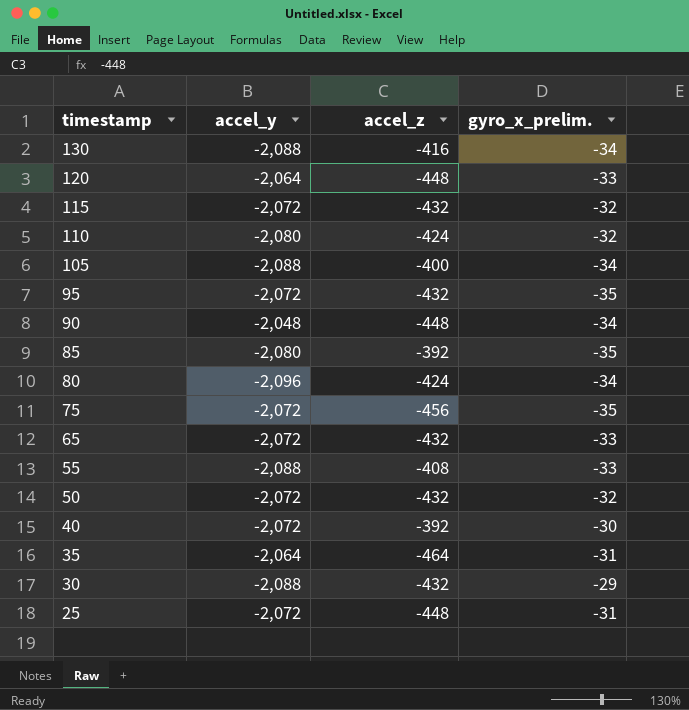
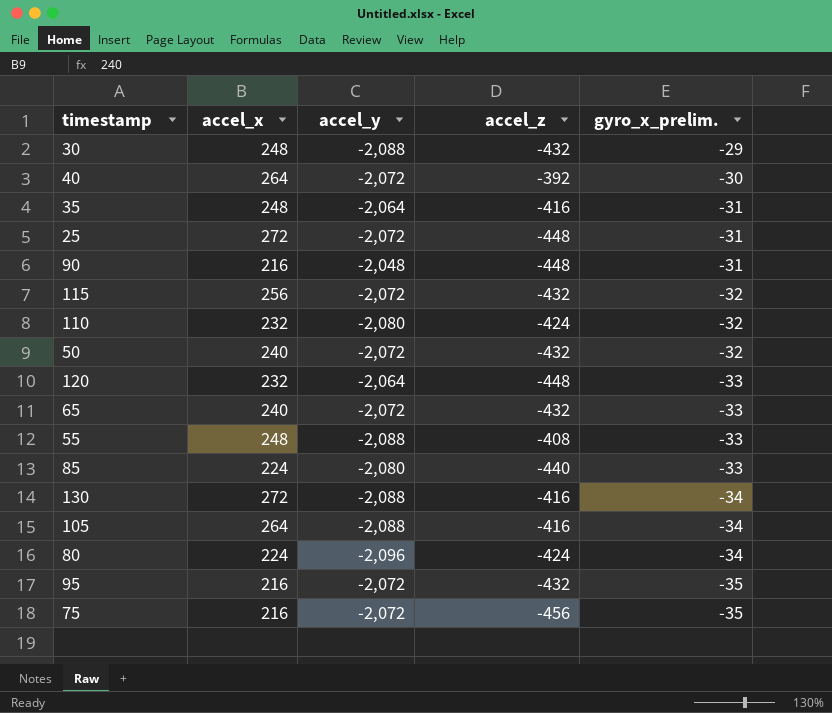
row order: timestamp descending -> gyro_x_prelim. descending
column accel_x | position: none -> 2
35 | accel_z: -464 -> -416
90 | gyro_x_prelim.: -34 -> -31
85 | accel_z: -392 -> -440
85 | gyro_x_prelim.: -35 -> -33
105 | accel_z: -400 -> -416

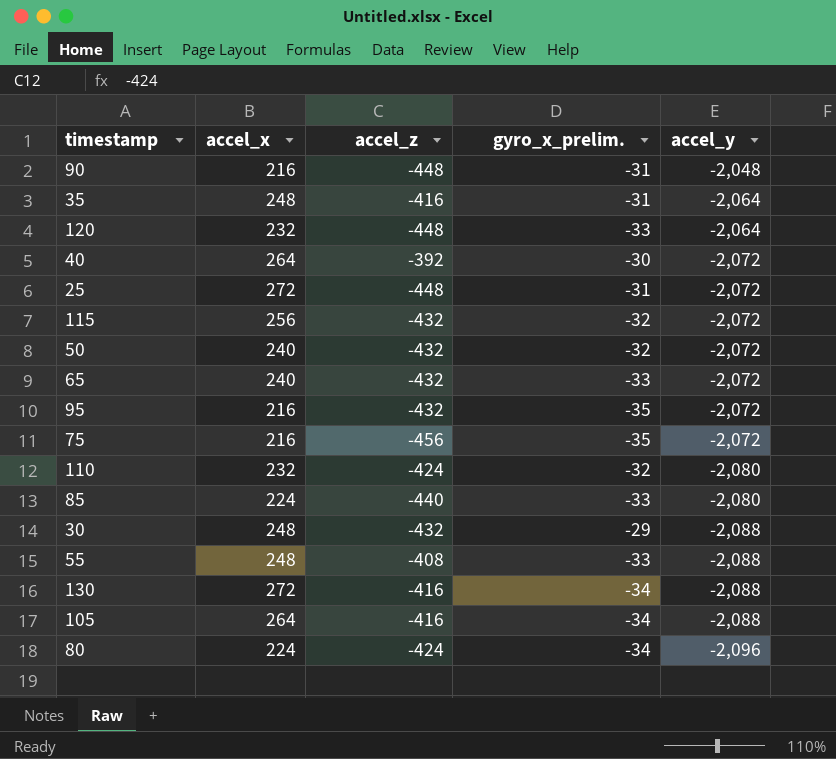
row order: gyro_x_prelim. descending -> accel_y descending
column accel_y | position: 3 -> 5

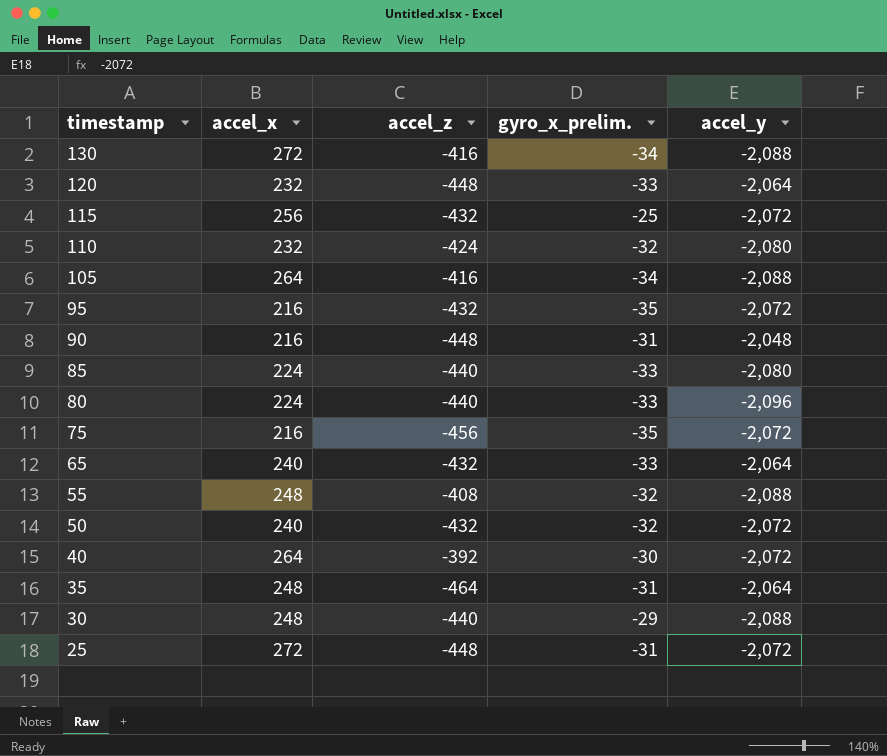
row order: accel_y descending -> timestamp descending
115 | gyro_x_prelim.: -32 -> -25
80 | accel_z: -424 -> -440
80 | gyro_x_prelim.: -34 -> -33
65 | accel_y: -2,072 -> -2,064
55 | gyro_x_prelim.: -33 -> -32
35 | accel_z: -416 -> -464
30 | accel_z: -432 -> -440

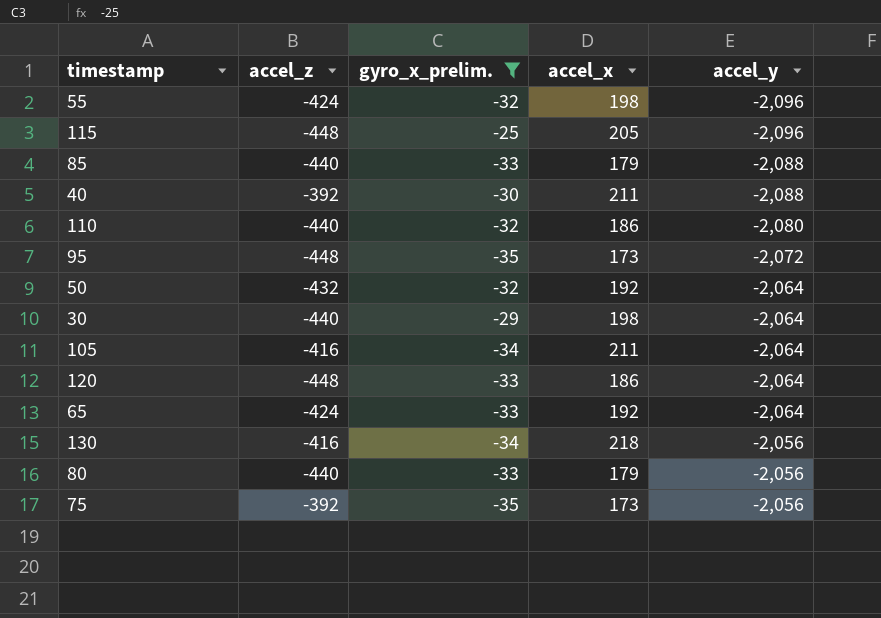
filter: none -> gyro_x_prelim. != -31
row order: timestamp descending -> accel_y ascending
column accel_x | position: 2 -> 4
55 | accel_z: -408 -> -424
55 | accel_x: 248 -> 198
55 | accel_y: -2,088 -> -2,096
115 | accel_z: -432 -> -448
115 | accel_x: 256 -> 205
115 | accel_y: -2,072 -> -2,096
85 | accel_x: 224 -> 179
85 | accel_y: -2,080 -> -2,088
40 | accel_x: 264 -> 211
40 | accel_y: -2,072 -> -2,088
110 | accel_z: -424 -> -440
110 | accel_x: 232 -> 186
95 | accel_z: -432 -> -448
95 | accel_x: 216 -> 173
50 | accel_x: 240 -> 192
50 | accel_y: -2,072 -> -2,064
30 | accel_x: 248 -> 198
30 | accel_y: -2,088 -> -2,064
105 | accel_x: 264 -> 211
105 | accel_y: -2,088 -> -2,064
120 | accel_x: 232 -> 186
65 | accel_z: -432 -> -424
65 | accel_x: 240 -> 192
130 | accel_x: 272 -> 218
130 | accel_y: -2,088 -> -2,056
80 | accel_x: 224 -> 179
80 | accel_y: -2,096 -> -2,056
75 | accel_z: -456 -> -392
75 | accel_x: 216 -> 173
75 | accel_y: -2,072 -> -2,056

